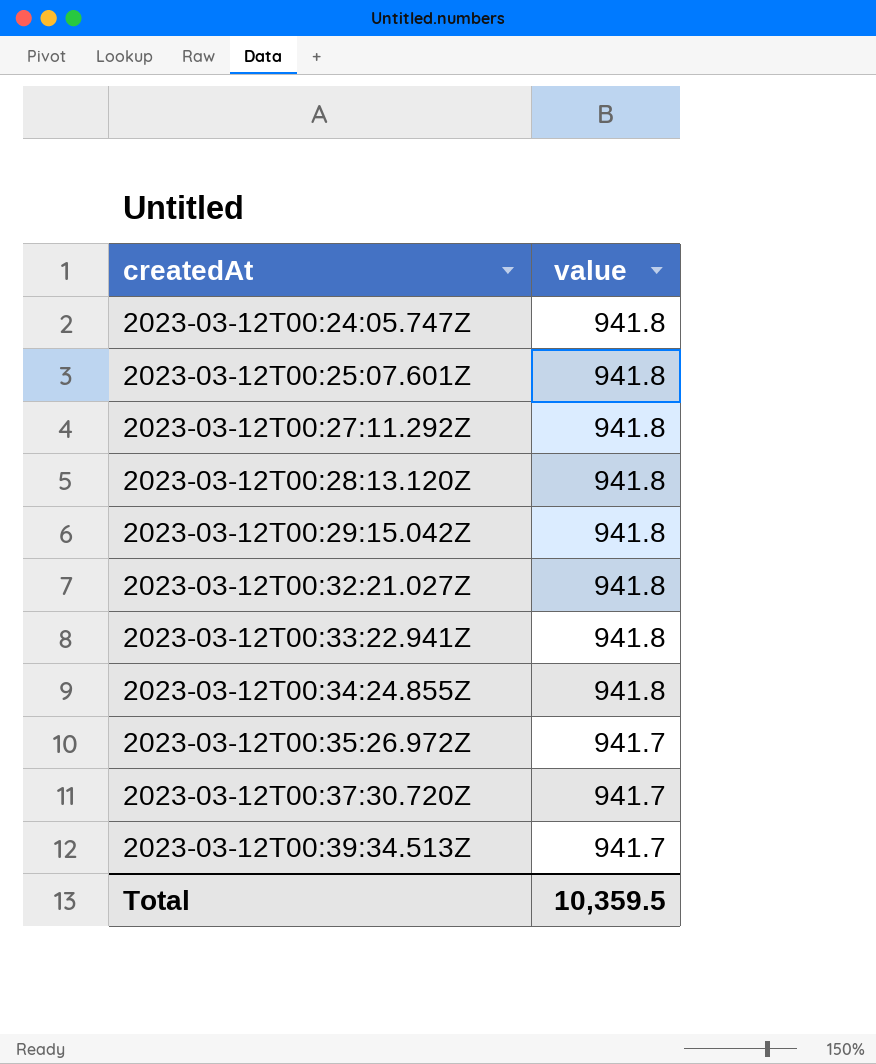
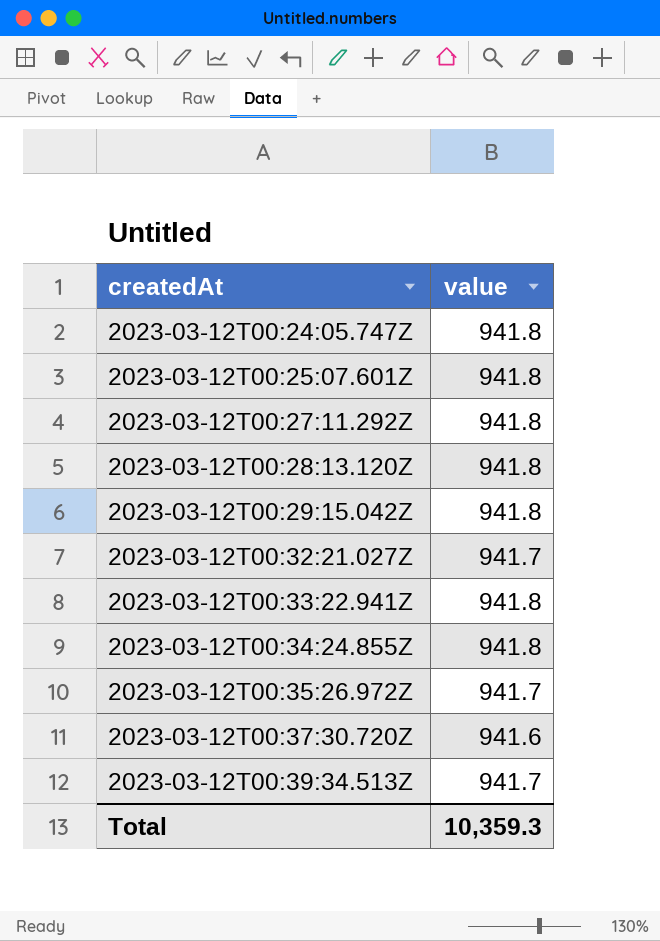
2023-03-12T00:32:21.027Z | value: 941.8 -> 941.7
2023-03-12T00:37:30.720Z | value: 941.7 -> 941.6
Total | value: 10,359.5 -> 10,359.3

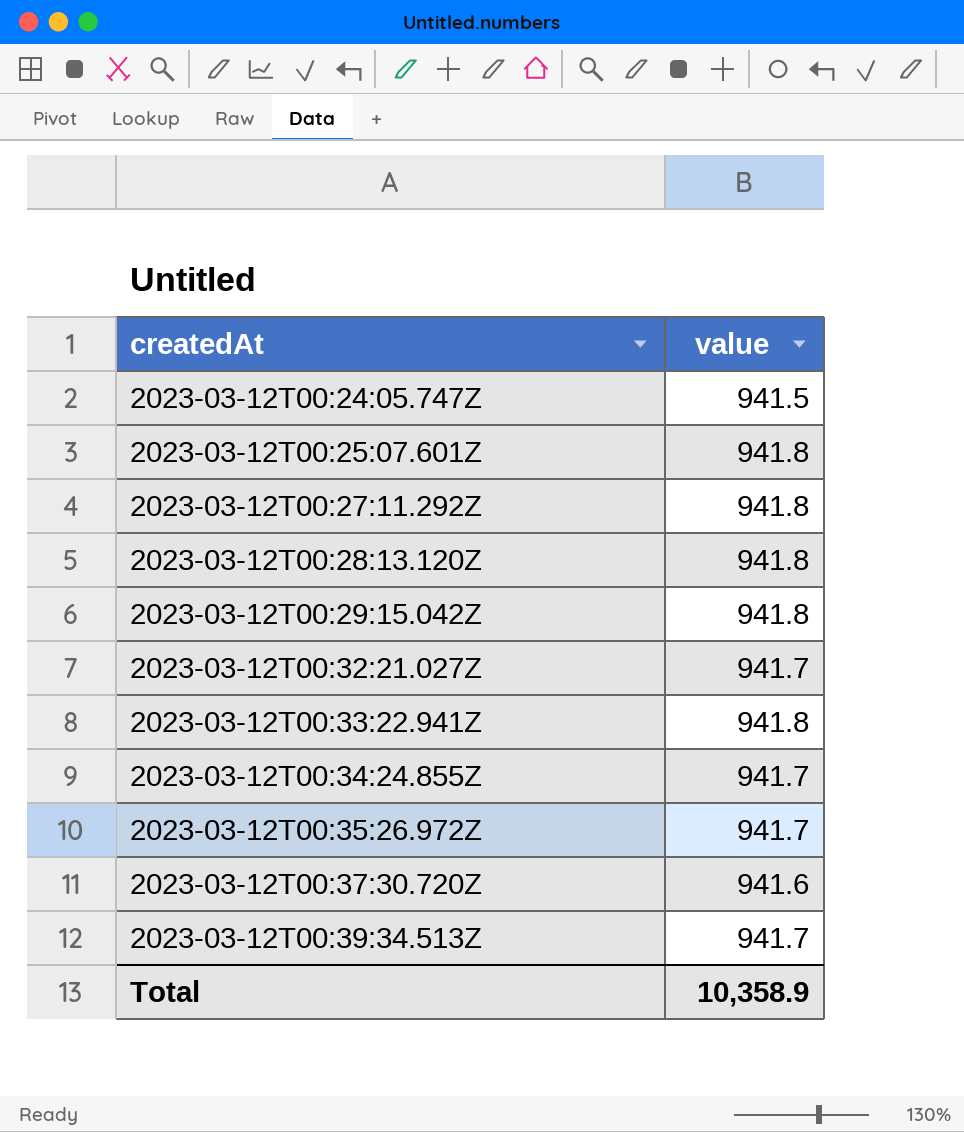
2023-03-12T00:24:05.747Z | value: 941.8 -> 941.5
2023-03-12T00:34:24.855Z | value: 941.8 -> 941.7
Total | value: 10,359.3 -> 10,358.9

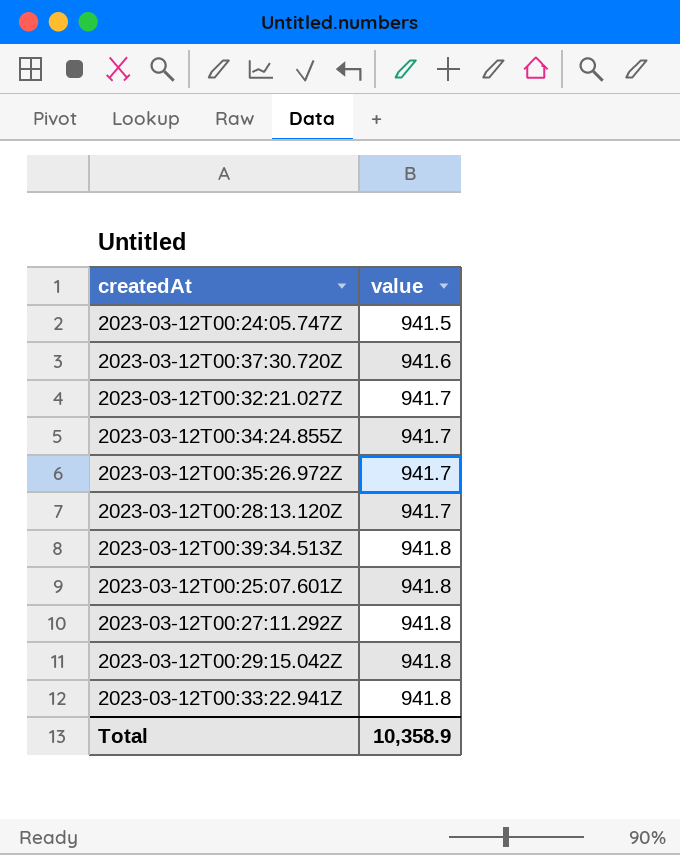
row order: createdAt ascending -> value ascending
2023-03-12T00:28:13.120Z | value: 941.8 -> 941.7
2023-03-12T00:39:34.513Z | value: 941.7 -> 941.8

